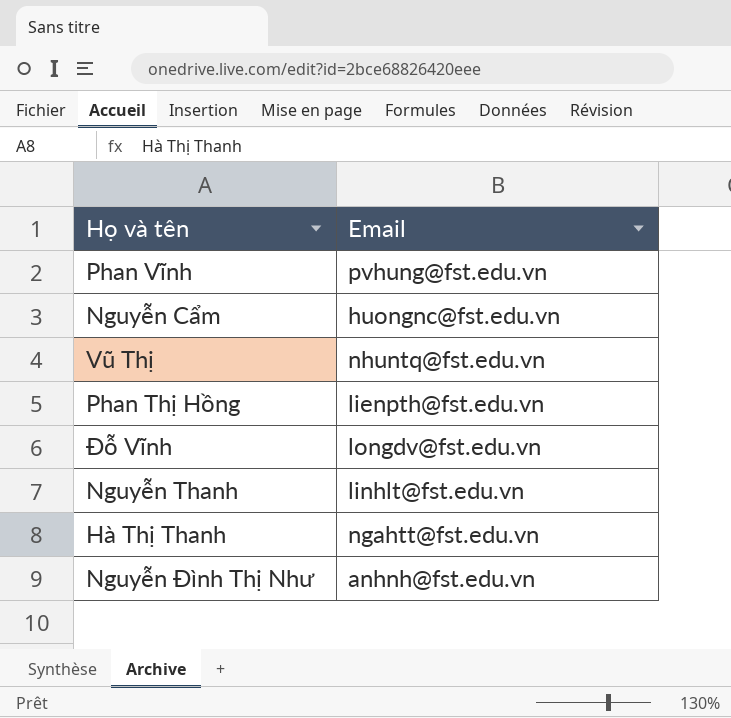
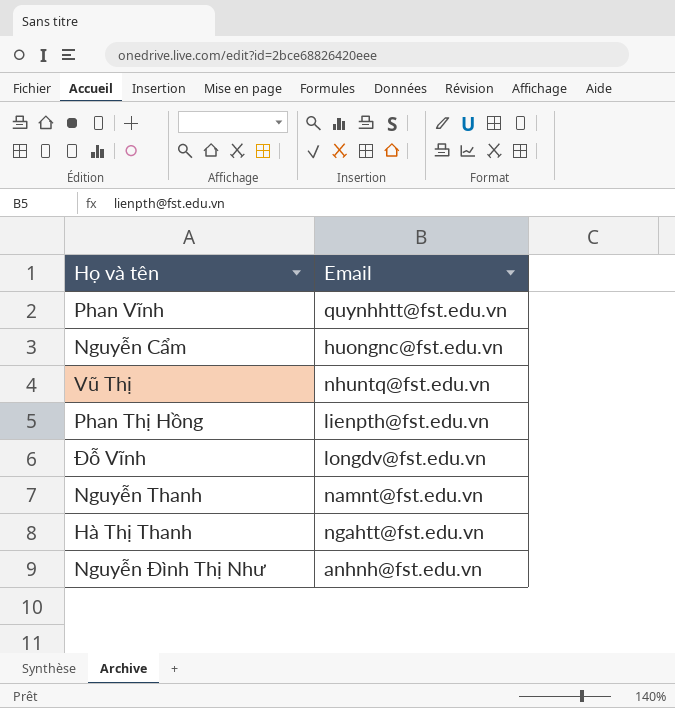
Phan Vĩnh | Email: pvhung@fst.edu.vn -> quynhhtt@fst.edu.vn
Nguyễn Thanh | Email: linhlt@fst.edu.vn -> namnt@fst.edu.vn

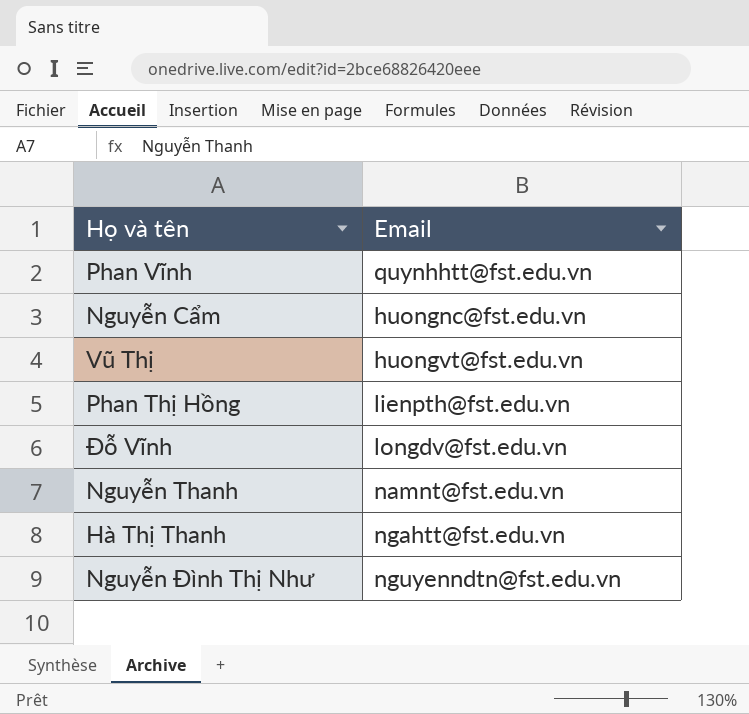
Vũ Thị | Email: nhuntq@fst.edu.vn -> huongvt@fst.edu.vn
Nguyễn Đình Thị Như | Email: anhnh@fst.edu.vn -> nguyenndtn@fst.edu.vn

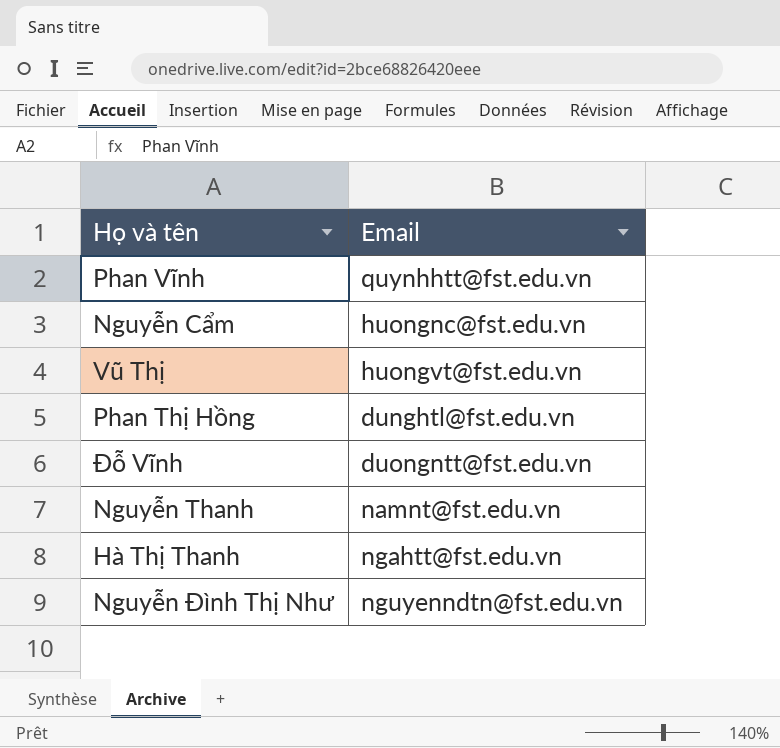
Phan Thị Hồng | Email: lienpth@fst.edu.vn -> dunghtl@fst.edu.vn
Đỗ Vĩnh | Email: longdv@fst.edu.vn -> duongntt@fst.edu.vn

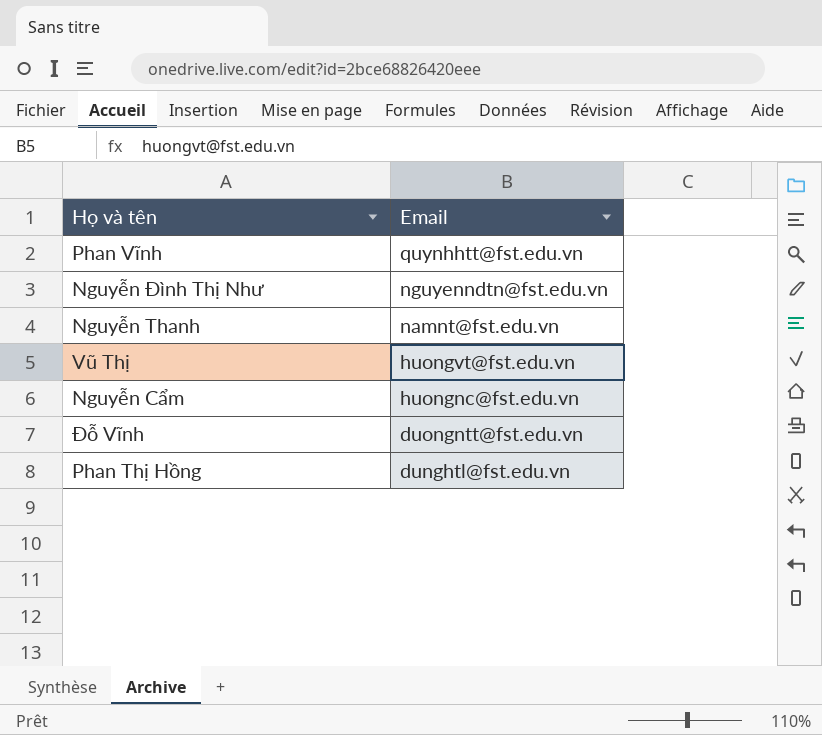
row order: none -> Email descending
row Hà Thị Thanh: ngahtt@fst.edu.vn -> none

